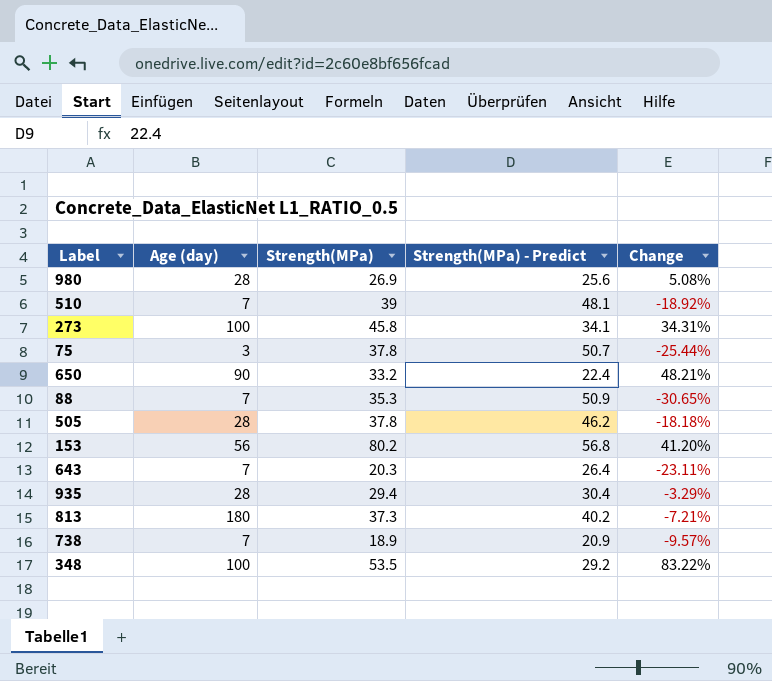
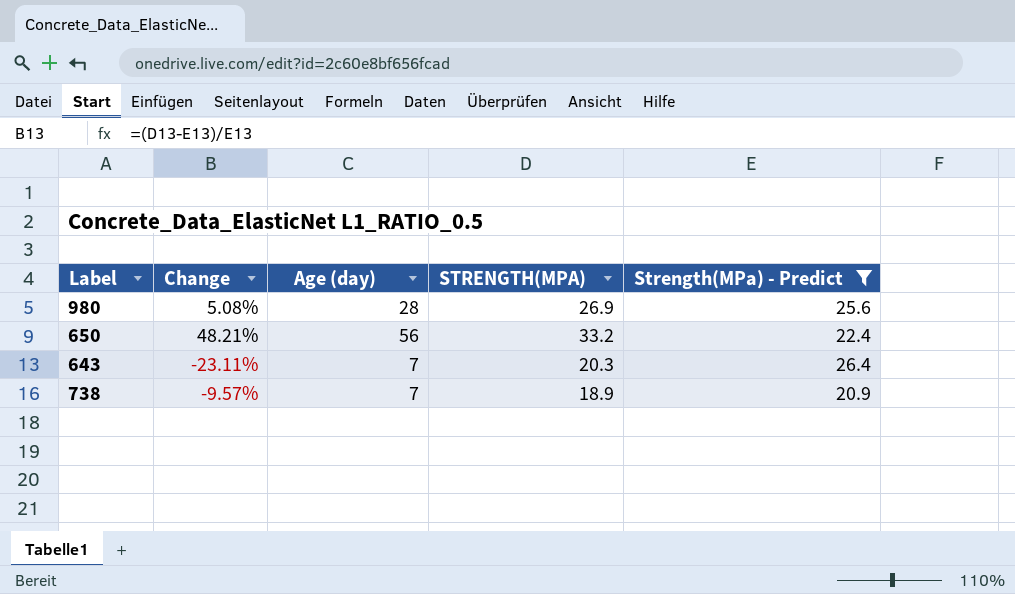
filter: none -> Strength(MPa) - Predict <= 26.4
column Change | position: 5 -> 2
column name: Strength(MPa) -> STRENGTH(MPA)
650 | Age (day): 90 -> 56

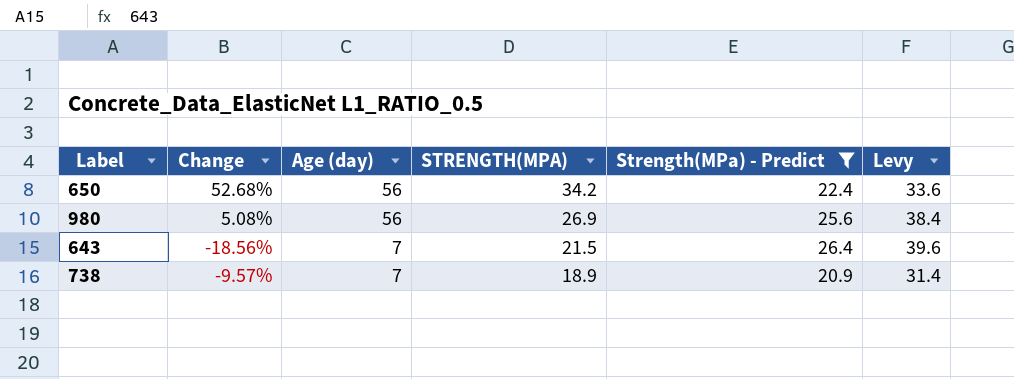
row order: none -> Age (day) descending
column Levy | formula: none -> [Strength(MPa) - Predict] * 1.5
650 | Change: 48.21% -> 52.68%
650 | STRENGTH(MPA): 33.2 -> 34.2
980 | Age (day): 28 -> 56
643 | Change: -23.11% -> -18.56%
643 | STRENGTH(MPA): 20.3 -> 21.5

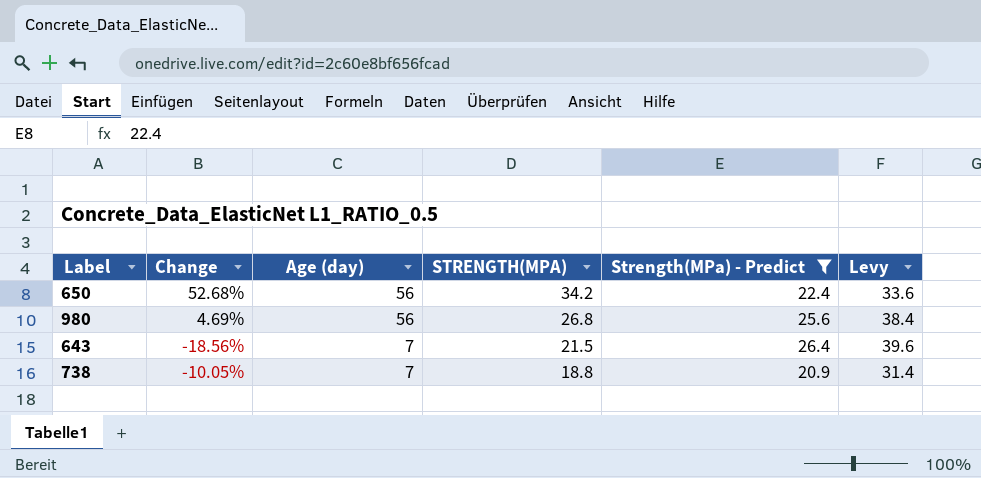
980 | Change: 5.08% -> 4.69%
980 | STRENGTH(MPA): 26.9 -> 26.8
738 | Change: -9.57% -> -10.05%
738 | STRENGTH(MPA): 18.9 -> 18.8

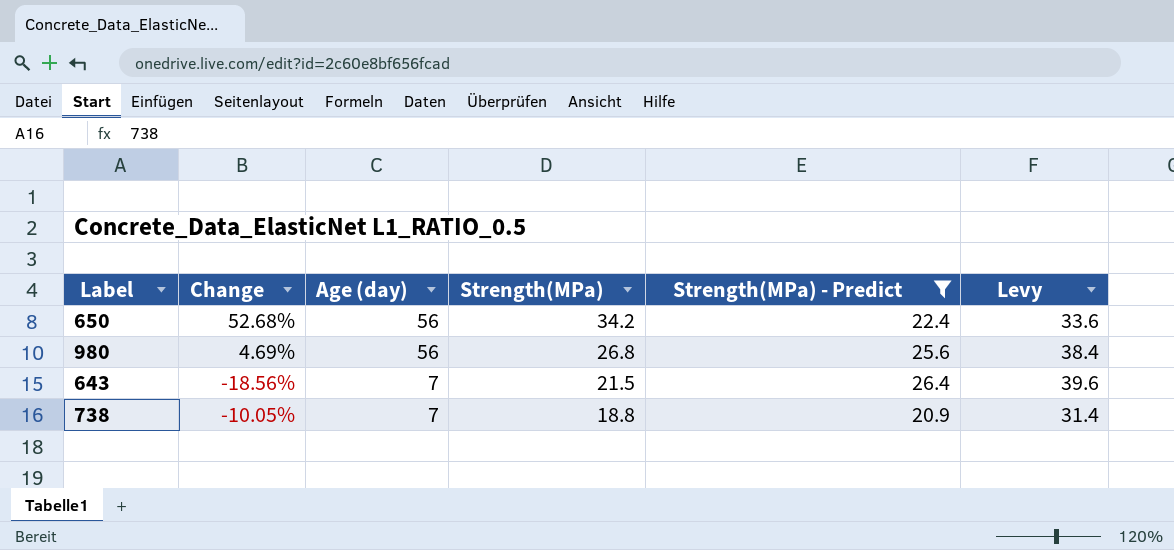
column name: STRENGTH(MPA) -> Strength(MPa)

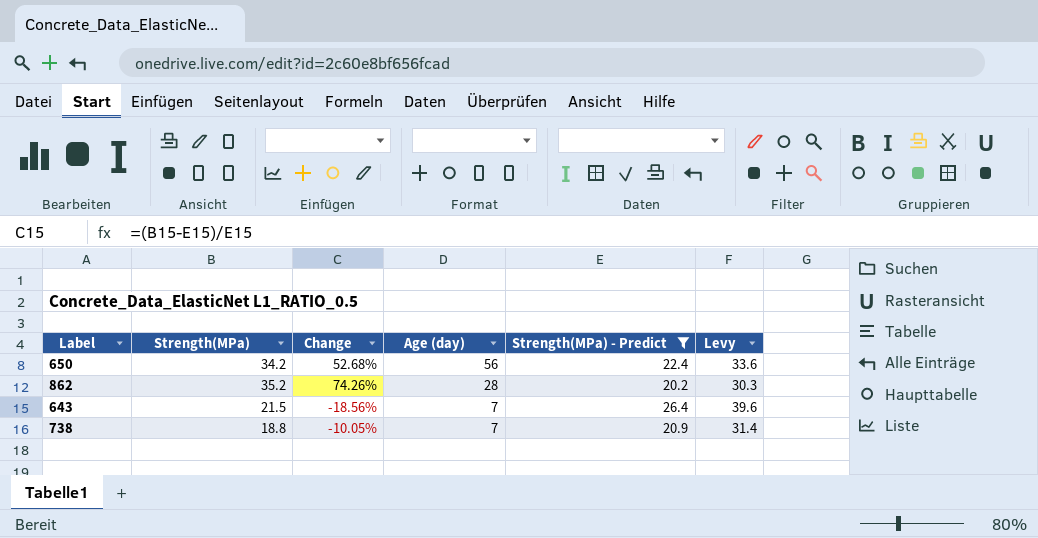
column Strength(MPa) | position: 4 -> 2
row 980: 4.69% | 56 | 26.8 | 25.6 | 38.4 -> none
row 862: none -> 35.2 | 74.26% | 28 | 20.2 | 30.3

